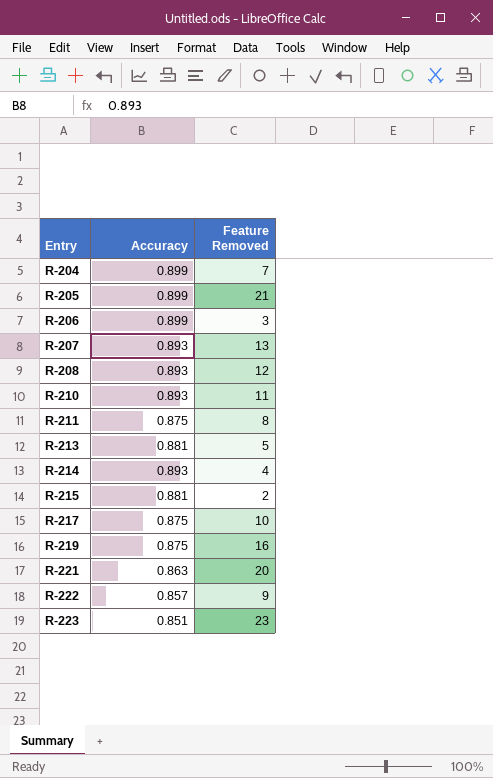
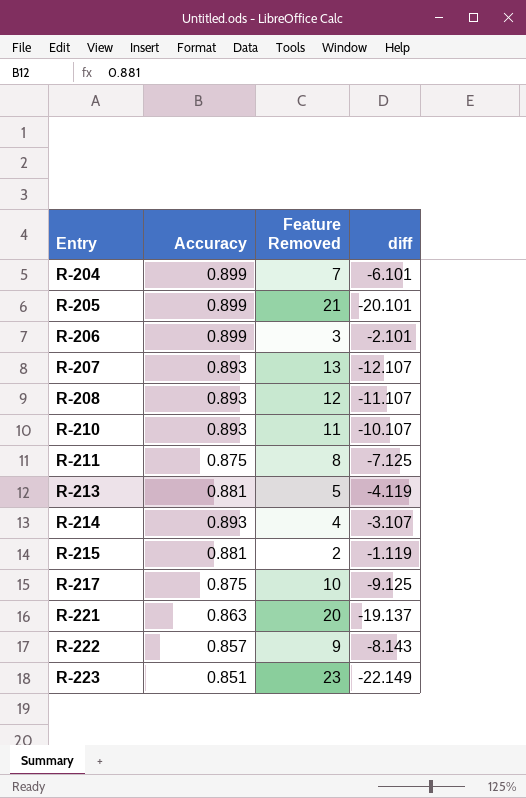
column diff | formula: none -> [Accuracy] - [Feature Removed]
row R-219: 0.875 | 16 -> none

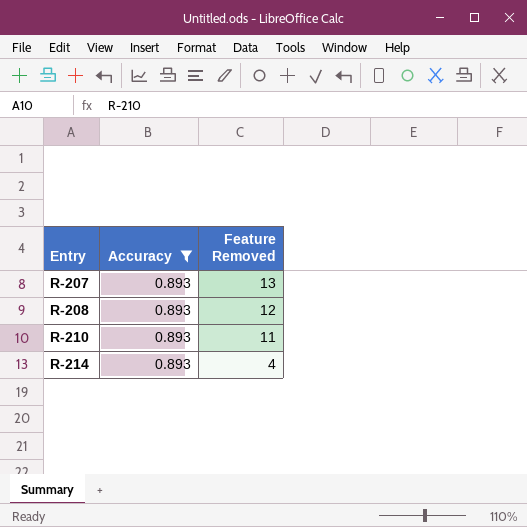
filter: none -> Accuracy = 0.893
column diff | formula: [Accuracy] - [Feature Removed] -> none

